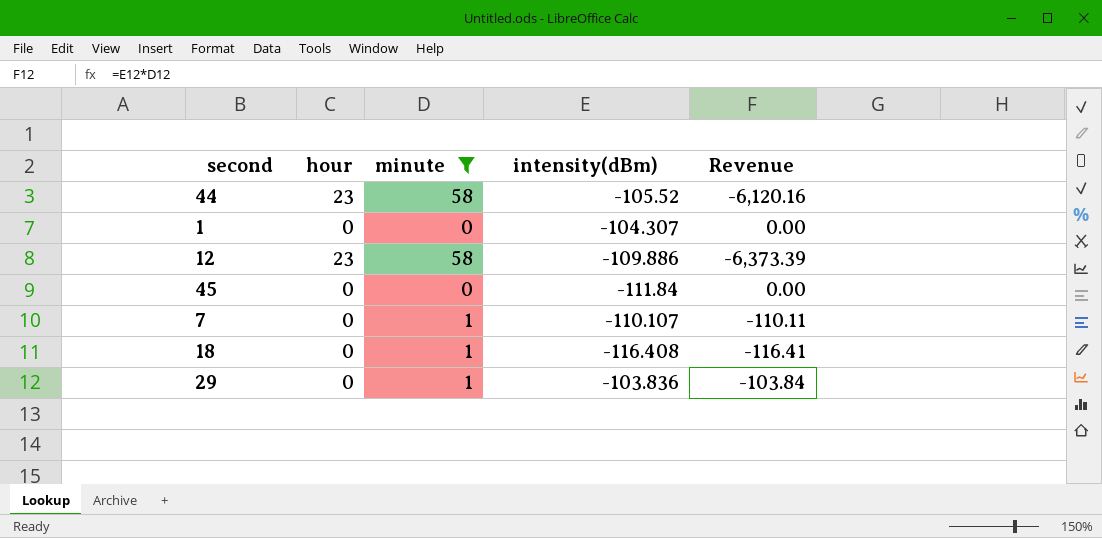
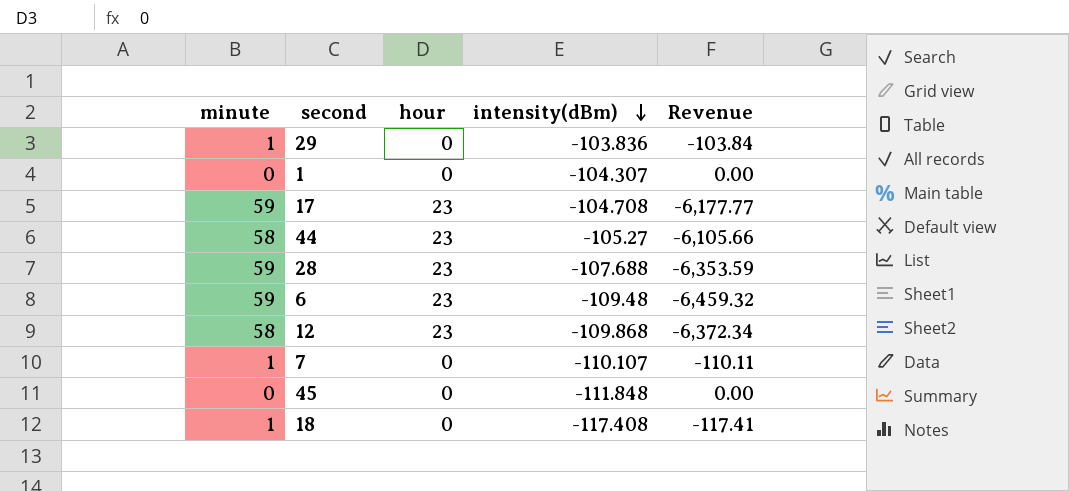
filter: minute != 59 -> none
row order: none -> intensity(dBm) descending
column minute | position: 3 -> 1
44 | intensity(dBm): -105.52 -> -105.27
44 | Revenue: -6,120.16 -> -6,105.66
12 | intensity(dBm): -109.886 -> -109.868
12 | Revenue: -6,373.39 -> -6,372.34
45 | intensity(dBm): -111.84 -> -111.848
18 | intensity(dBm): -116.408 -> -117.408
18 | Revenue: -116.41 -> -117.41

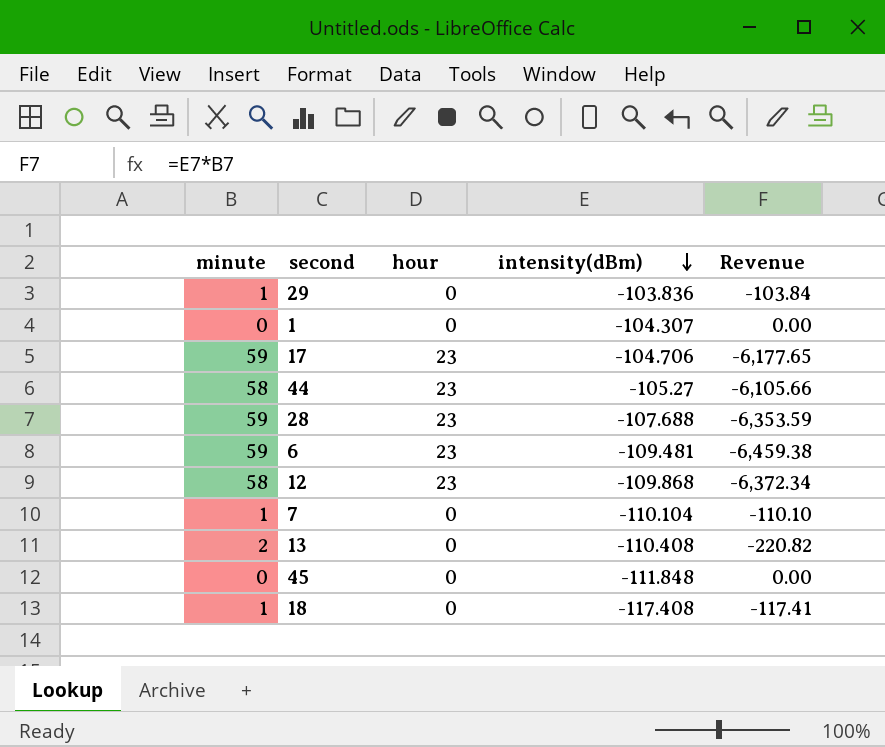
17 | intensity(dBm): -104.708 -> -104.706
17 | Revenue: -6,177.77 -> -6,177.65
6 | intensity(dBm): -109.48 -> -109.481
6 | Revenue: -6,459.32 -> -6,459.38
7 | intensity(dBm): -110.107 -> -110.104
7 | Revenue: -110.11 -> -110.10
row 13: none -> 2 | 0 | -110.408 | -220.82

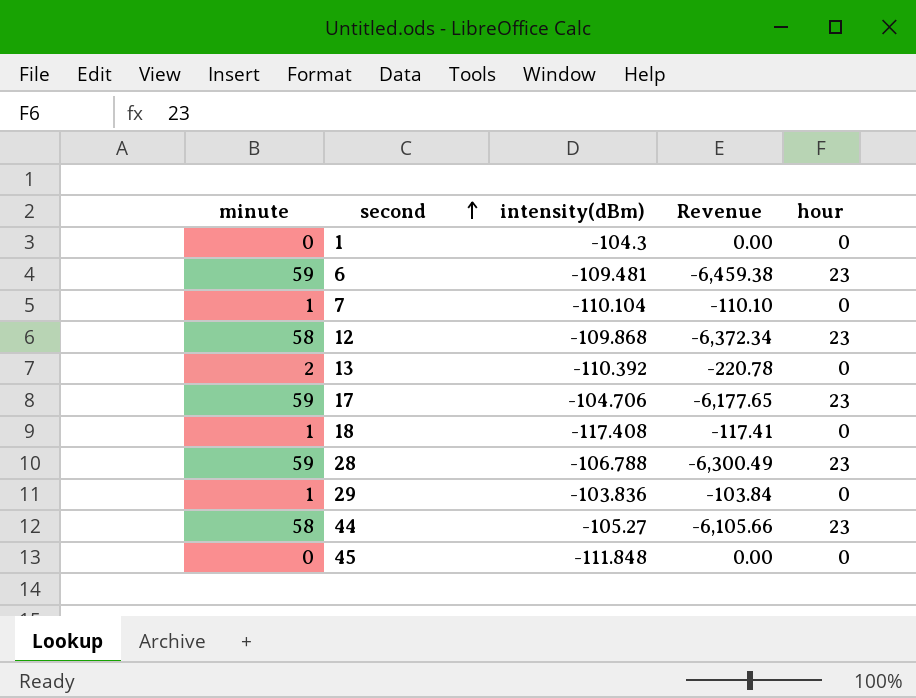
row order: intensity(dBm) descending -> second ascending
column hour | position: 3 -> 5
1 | intensity(dBm): -104.307 -> -104.3
13 | intensity(dBm): -110.408 -> -110.392
13 | Revenue: -220.82 -> -220.78
28 | intensity(dBm): -107.688 -> -106.788
28 | Revenue: -6,353.59 -> -6,300.49

